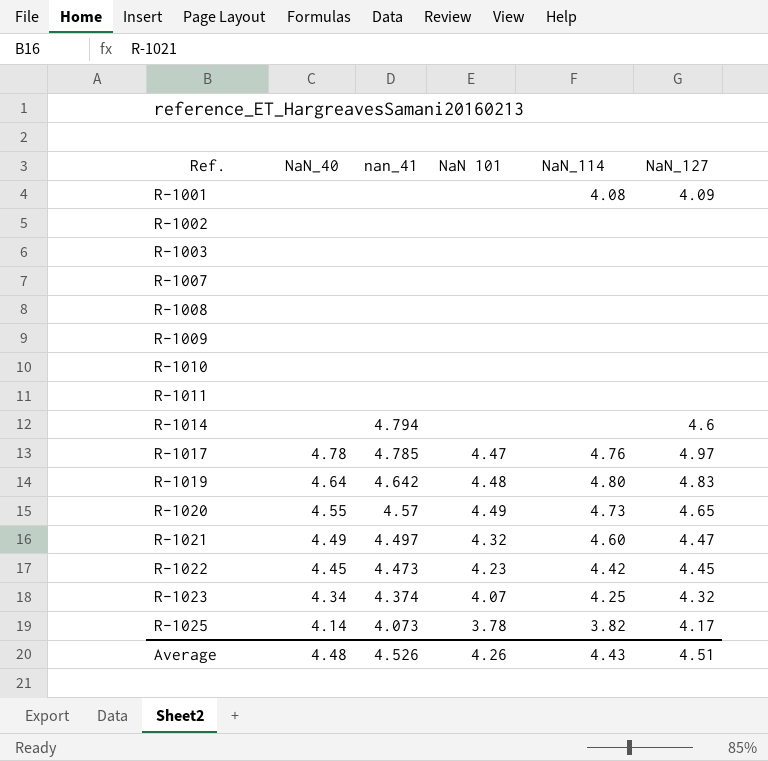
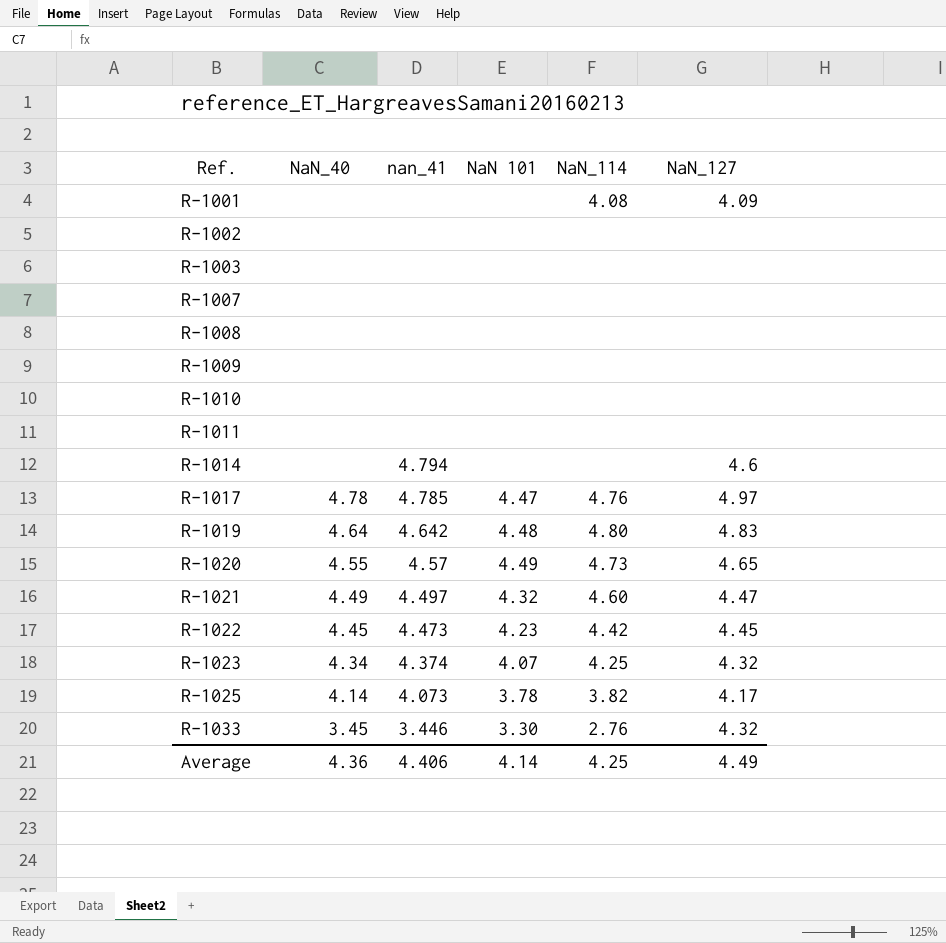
row R-1033: none -> 3.45 | 3.446 | 3.30 | 2.76 | 4.32
Average | NaN_40: 4.48 -> 4.36
Average | nan_41: 4.526 -> 4.406
Average | NaN 101: 4.26 -> 4.14
Average | NaN_114: 4.43 -> 4.25
Average | NaN_127: 4.51 -> 4.49

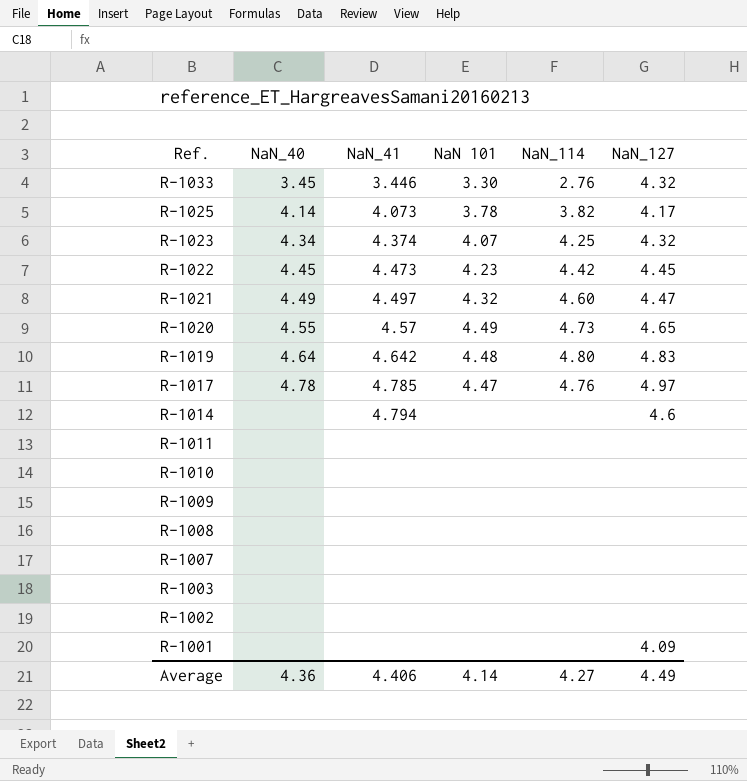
row order: Ref. ascending -> Ref. descending
column name: nan_41 -> NaN_41
R-1001 | NaN_114: 4.08 -> none
Average | NaN_114: 4.25 -> 4.27

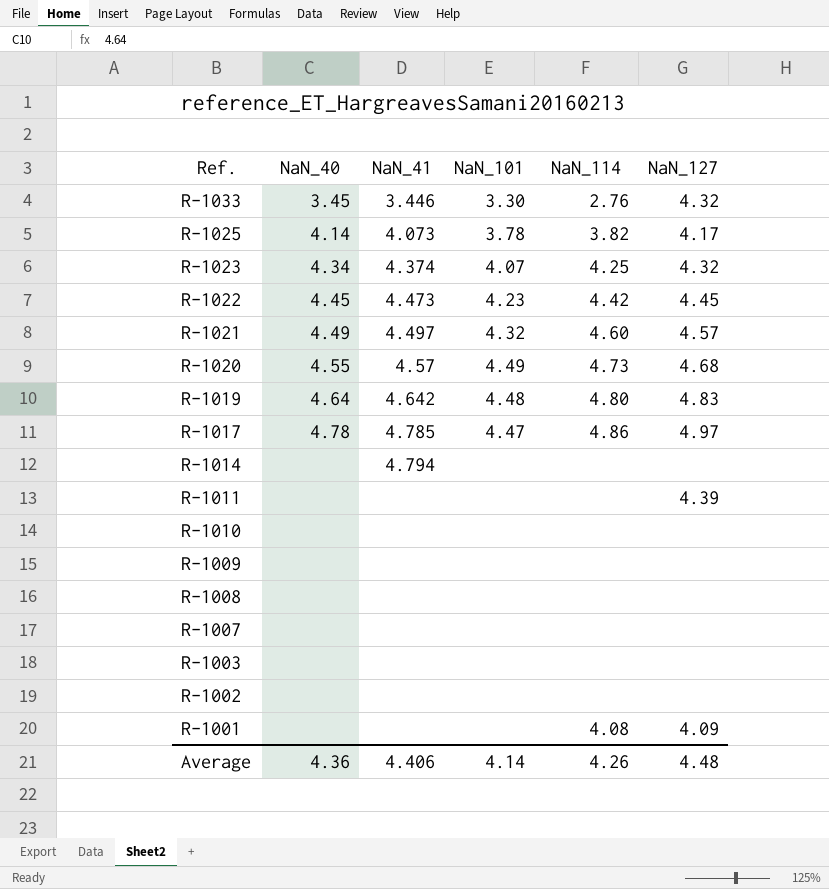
column name: NaN 101 -> NaN_101
R-1021 | NaN_127: 4.47 -> 4.57
R-1020 | NaN_127: 4.65 -> 4.68
R-1017 | NaN_114: 4.76 -> 4.86
R-1014 | NaN_127: 4.6 -> none
R-1011 | NaN_127: none -> 4.39
R-1001 | NaN_114: none -> 4.08
Average | NaN_114: 4.27 -> 4.26
Average | NaN_127: 4.49 -> 4.48

